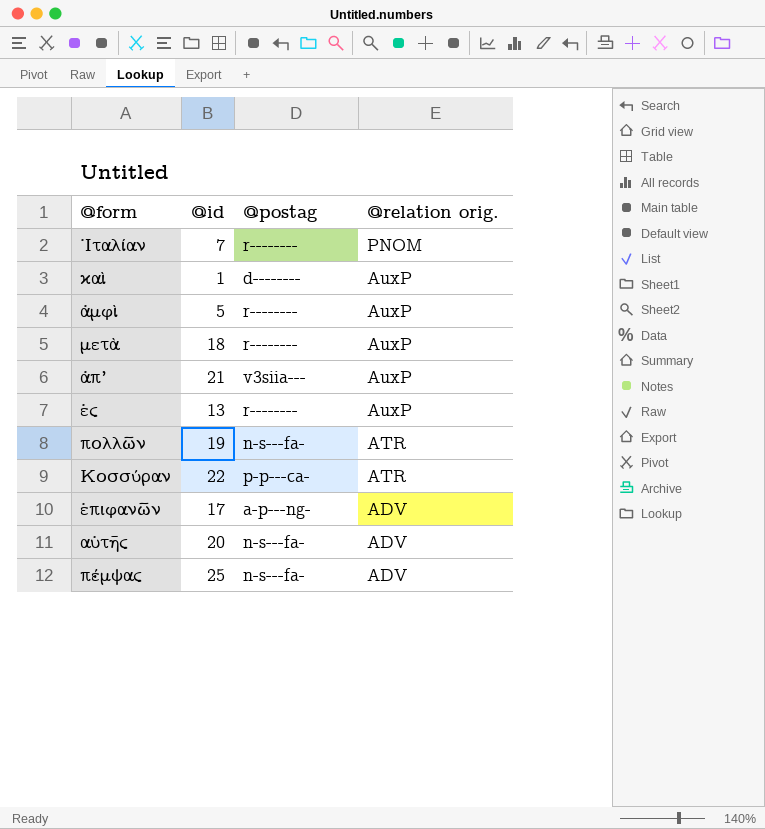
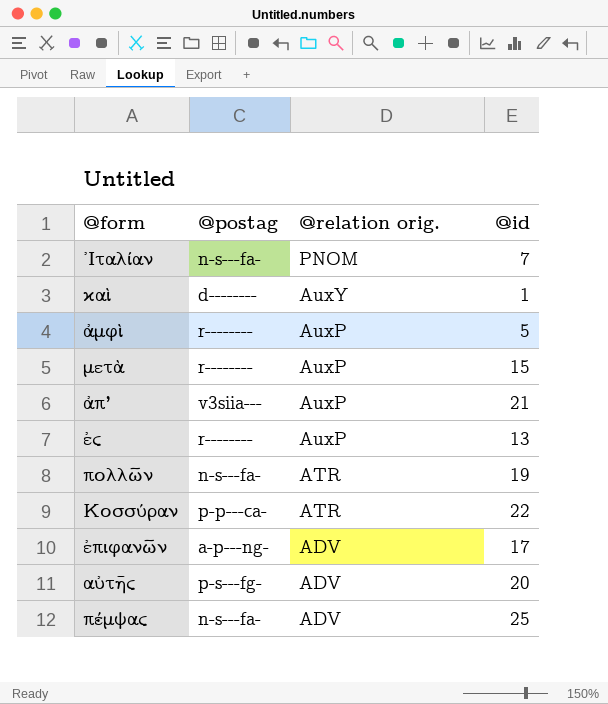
column @id | position: 2 -> 4
Ἰταλίαν | @postag: r-------- -> n-s---fa-
καὶ | @relation orig.: AuxP -> AuxY
μετὰ | @id: 18 -> 15
αὐτῆς | @postag: n-s---fa- -> p-s---fg-

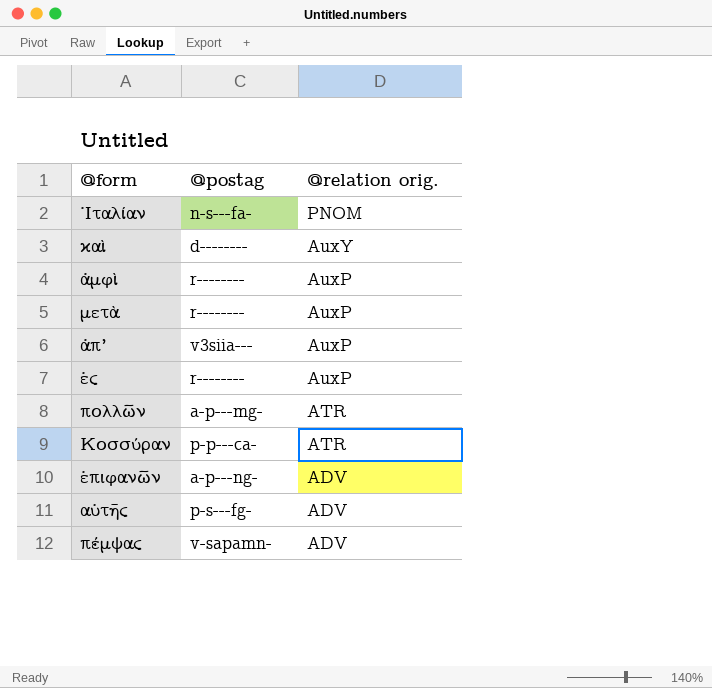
column @id | position: 4 -> none
πολλῶν | @postag: n-s---fa- -> a-p---mg-
πέμψας | @postag: n-s---fa- -> v-sapamn-

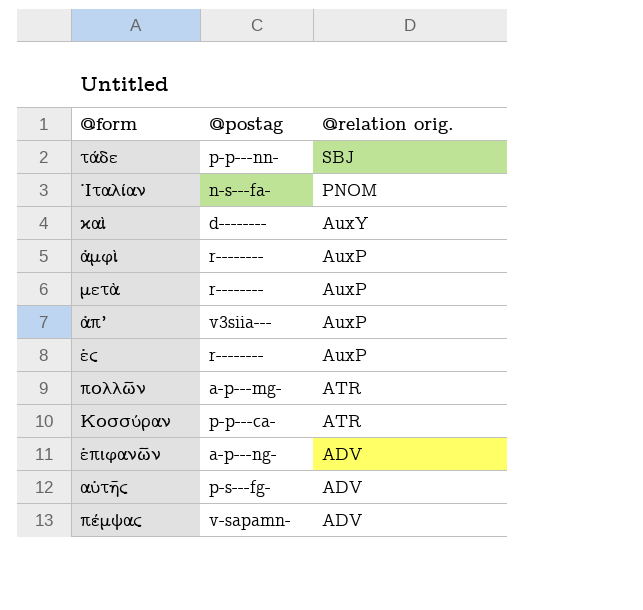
row τάδε: none -> p-p---nn- | SBJ

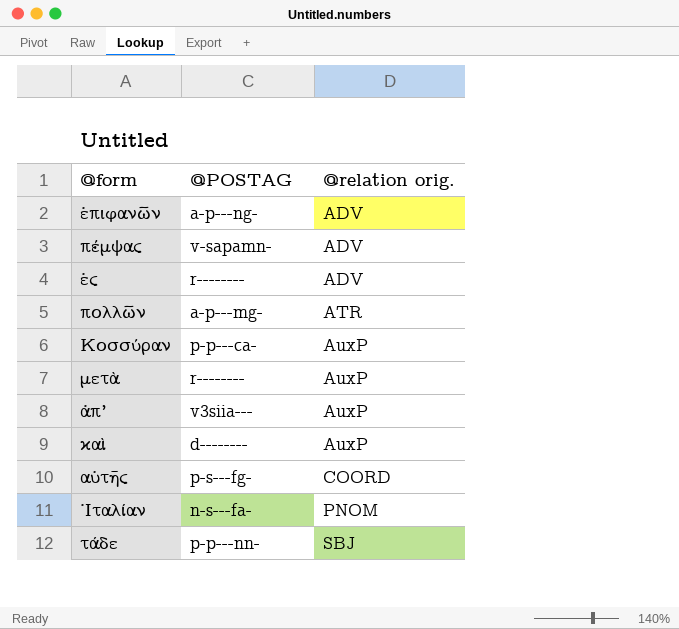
row order: @relation orig. descending -> @relation orig. ascending
column name: @postag -> @POSTAG
row ἀμφὶ: r-------- | AuxP -> none
ἐς | @relation orig.: AuxP -> ADV
Κοσσύραν | @relation orig.: ATR -> AuxP
καὶ | @relation orig.: AuxY -> AuxP
αὐτῆς | @relation orig.: ADV -> COORD

